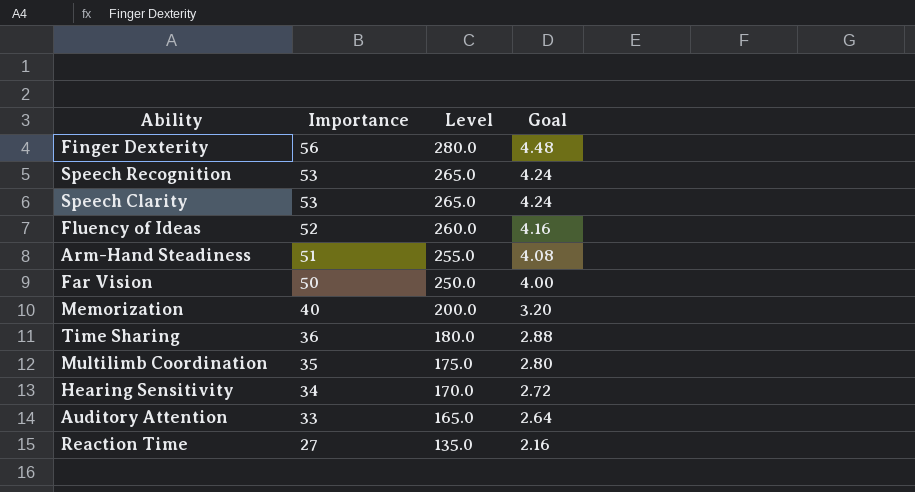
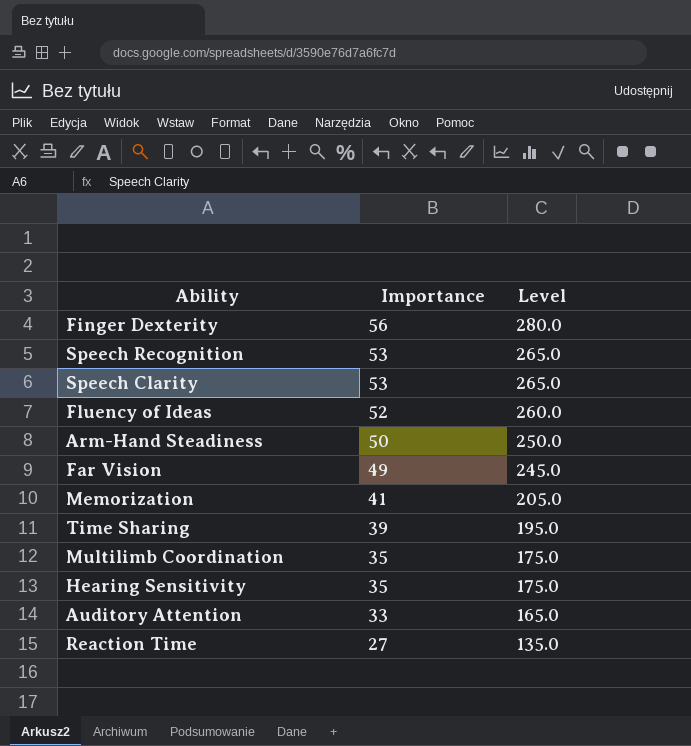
column Goal | formula: [Importance] * 0.08 -> none
Arm-Hand Steadiness | Importance: 51 -> 50
Arm-Hand Steadiness | Level: 255.0 -> 250.0
Far Vision | Importance: 50 -> 49
Far Vision | Level: 250.0 -> 245.0
Memorization | Importance: 40 -> 41
Memorization | Level: 200.0 -> 205.0
Time Sharing | Importance: 36 -> 39
Time Sharing | Level: 180.0 -> 195.0
Hearing Sensitivity | Importance: 34 -> 35
Hearing Sensitivity | Level: 170.0 -> 175.0

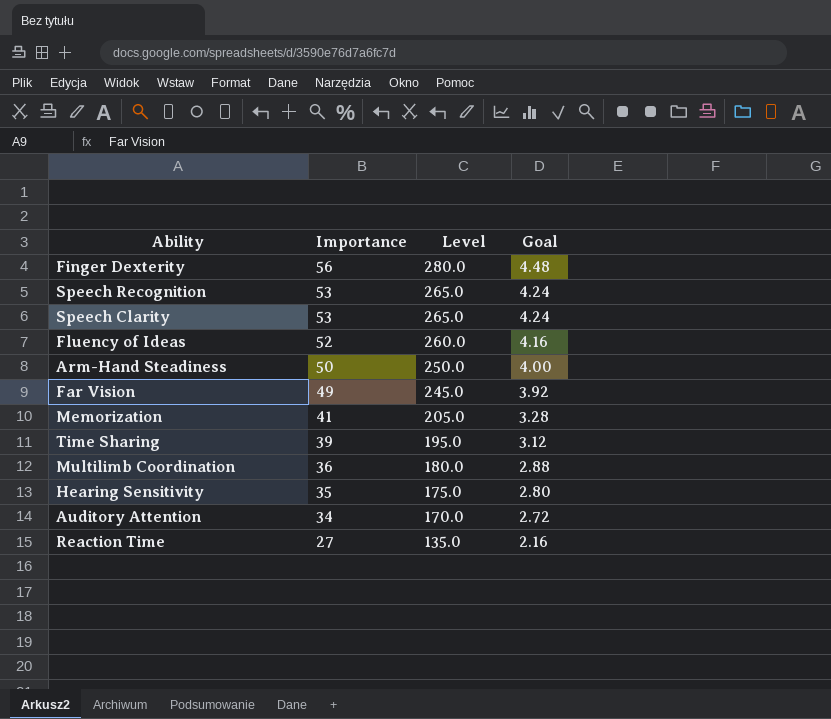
column Goal | formula: none -> [Importance] * 0.08
Multilimb Coordination | Importance: 35 -> 36
Multilimb Coordination | Level: 175.0 -> 180.0
Auditory Attention | Importance: 33 -> 34
Auditory Attention | Level: 165.0 -> 170.0

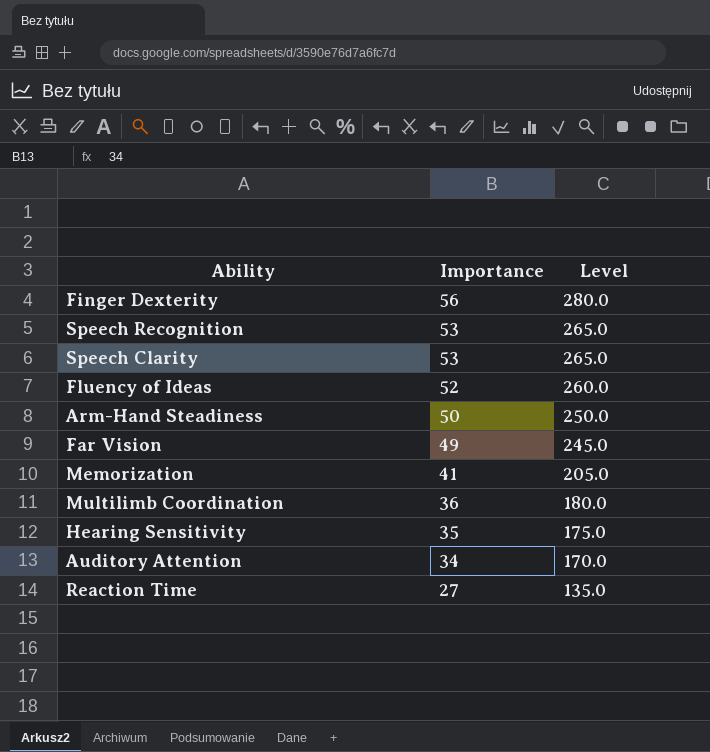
column Goal | formula: [Importance] * 0.08 -> none
row Time Sharing: 39 | 195.0 | 3.12 -> none

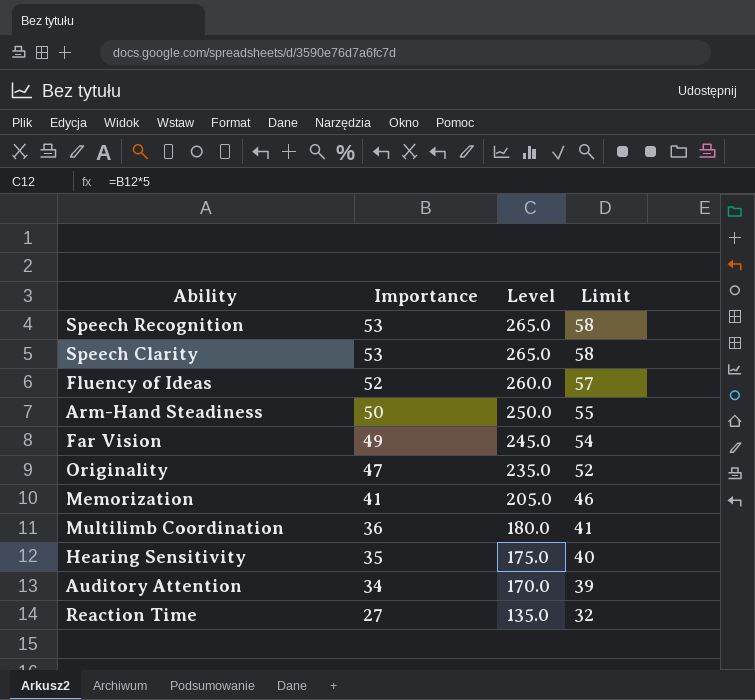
column Limit | formula: none -> [Importance] + 5
row Finger Dexterity: 56 | 280.0 -> none
row Originality: none -> 47 | 235.0 | 52

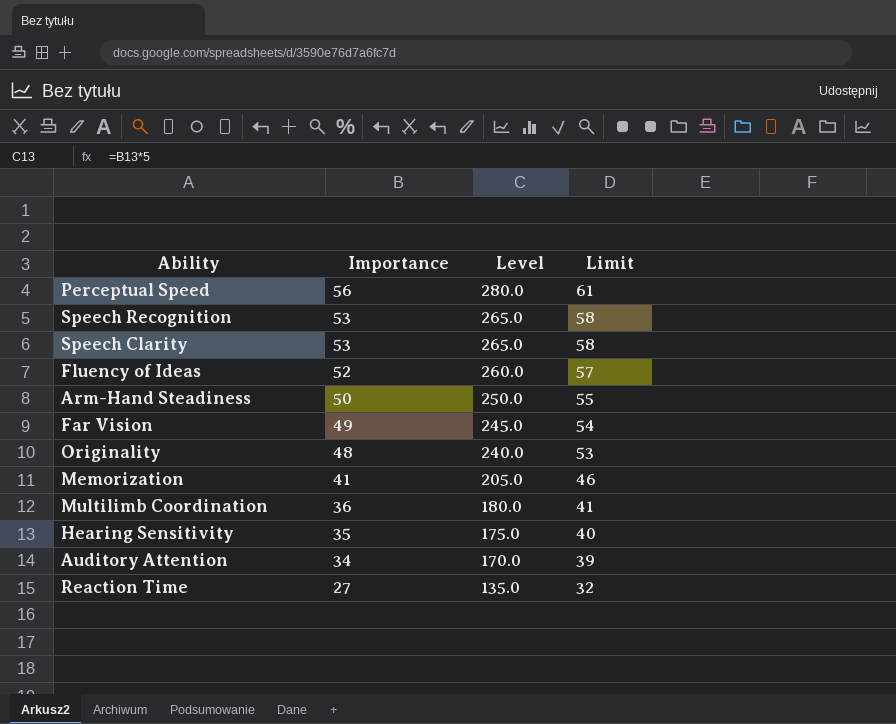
row Perceptual Speed: none -> 56 | 280.0 | 61
Originality | Importance: 47 -> 48
Originality | Level: 235.0 -> 240.0
Originality | Limit: 52 -> 53

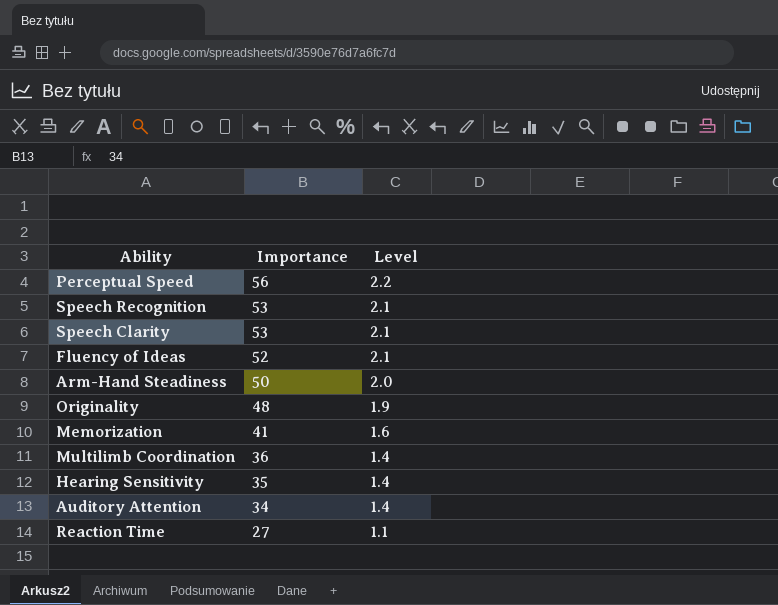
column Limit | formula: [Importance] + 5 -> none
column Level | formula: [Importance] * 5 -> [Importance] * 0.04
row Far Vision: 49 | 245.0 | 54 -> none

